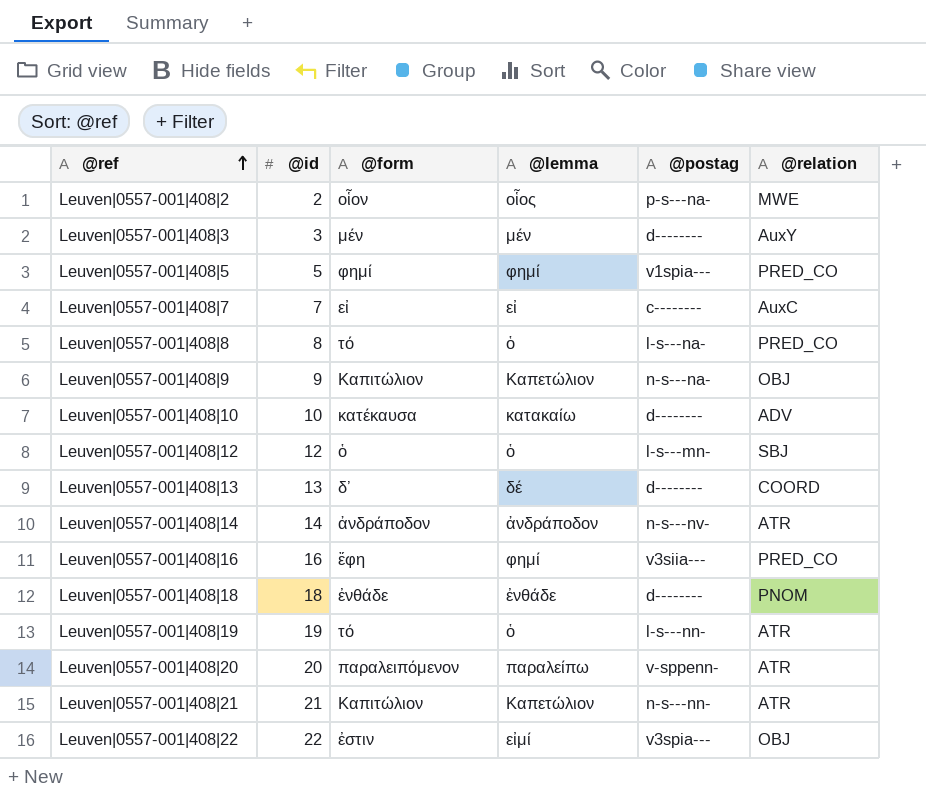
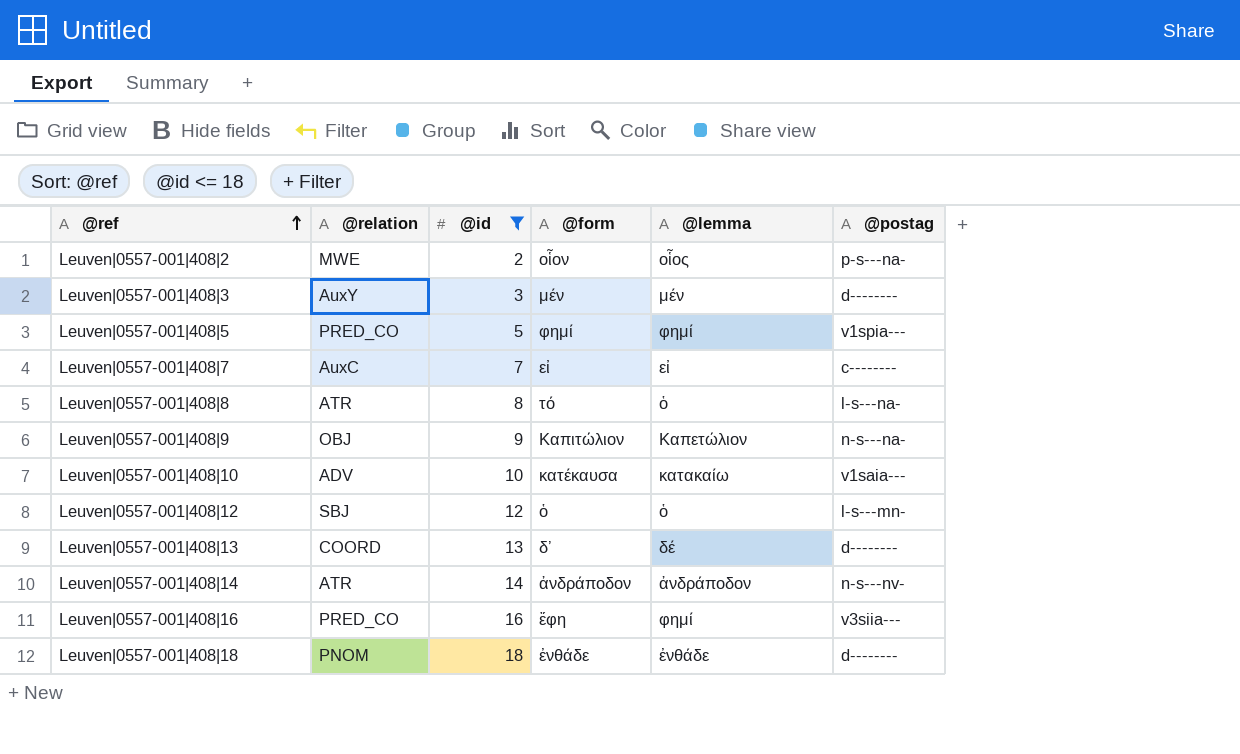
filter: none -> @id <= 18
column @relation | position: 6 -> 2
Leuven|0557-001|408|8 | @relation: PRED_CO -> ATR
Leuven|0557-001|408|10 | @postag: d-------- -> v1saia---

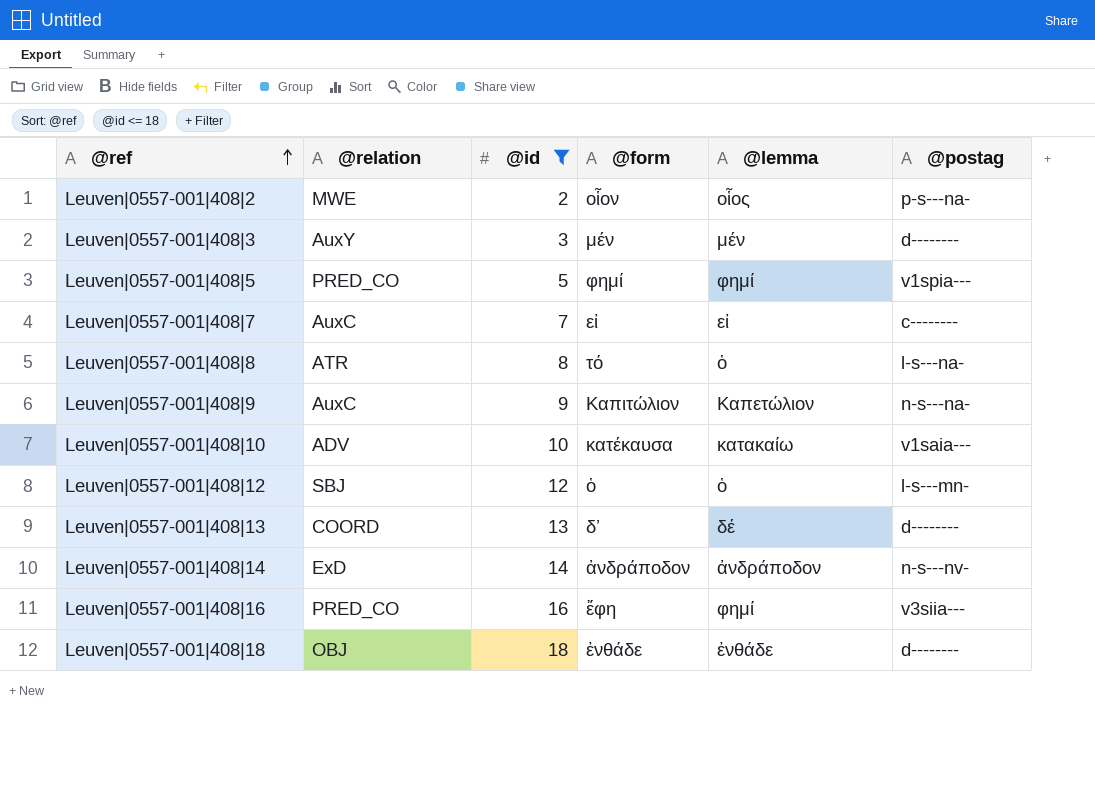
Leuven|0557-001|408|9 | @relation: OBJ -> AuxC
Leuven|0557-001|408|14 | @relation: ATR -> ExD
Leuven|0557-001|408|18 | @relation: PNOM -> OBJ

